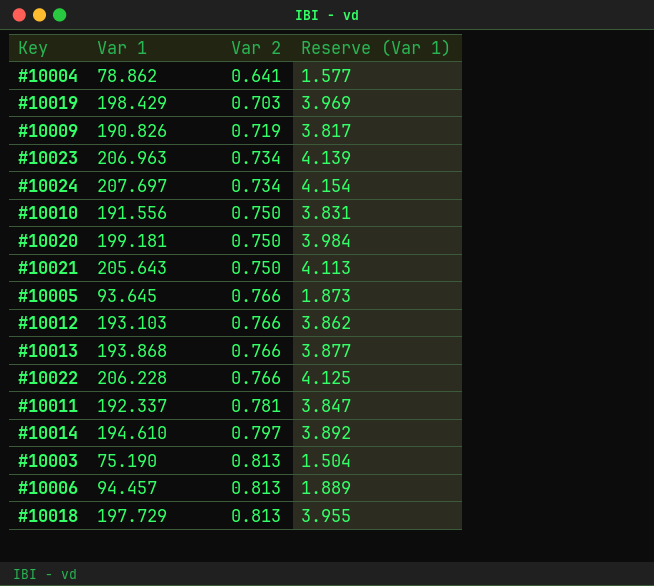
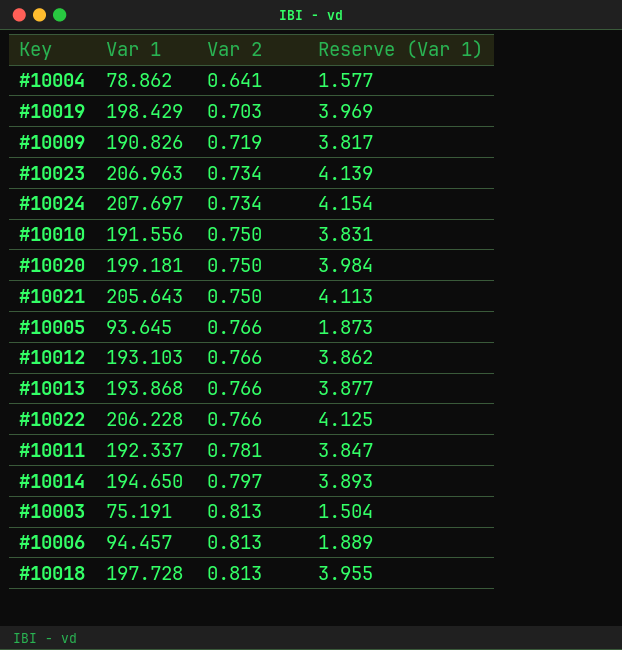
#10014 | Var 1: 194.610 -> 194.650
#10014 | Reserve (Var 1): 3.892 -> 3.893
#10003 | Var 1: 75.190 -> 75.191
#10018 | Var 1: 197.729 -> 197.728

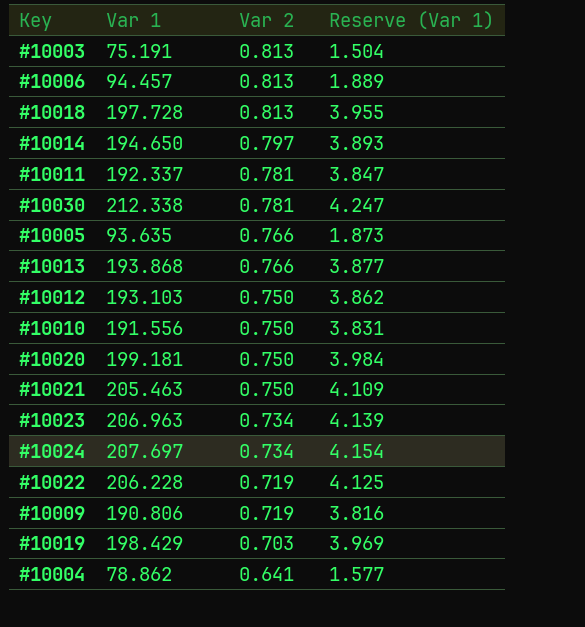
row order: Var 2 ascending -> Var 2 descending
row #10030: none -> 212.338 | 0.781 | 4.247
#10005 | Var 1: 93.645 -> 93.635
#10012 | Var 2: 0.766 -> 0.750
#10021 | Var 1: 205.643 -> 205.463
#10021 | Reserve (Var 1): 4.113 -> 4.109
#10022 | Var 2: 0.766 -> 0.719
#10009 | Var 1: 190.826 -> 190.806
#10009 | Reserve (Var 1): 3.817 -> 3.816

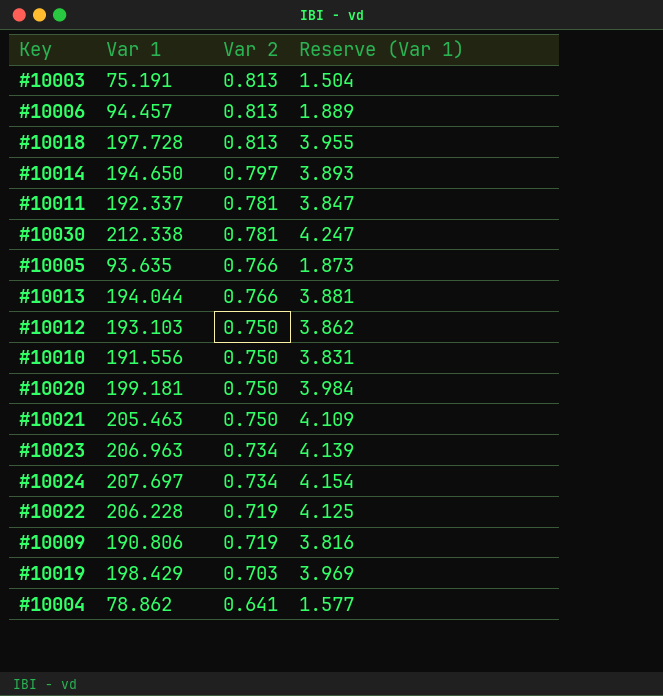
#10013 | Var 1: 193.868 -> 194.044
#10013 | Reserve (Var 1): 3.877 -> 3.881

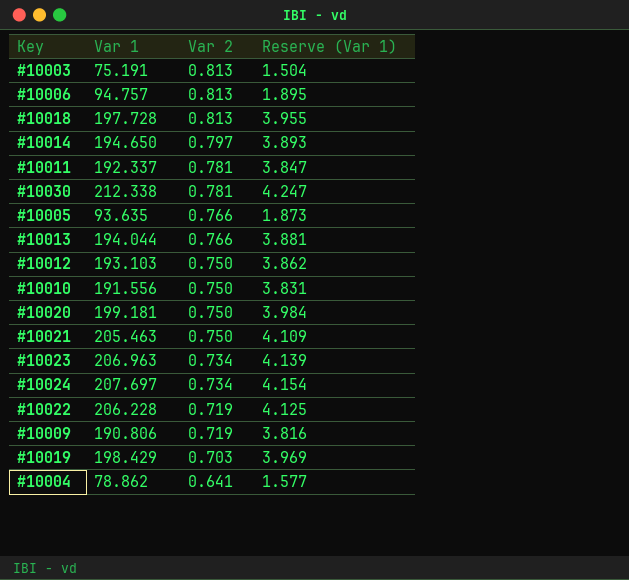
#10006 | Var 1: 94.457 -> 94.757
#10006 | Reserve (Var 1): 1.889 -> 1.895

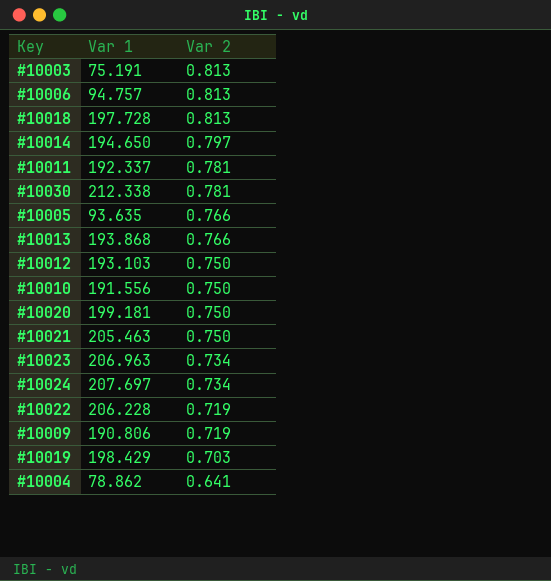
column Reserve (Var 1) | formula: [Var 1] * 0.02 -> none
#10013 | Var 1: 194.044 -> 193.868

